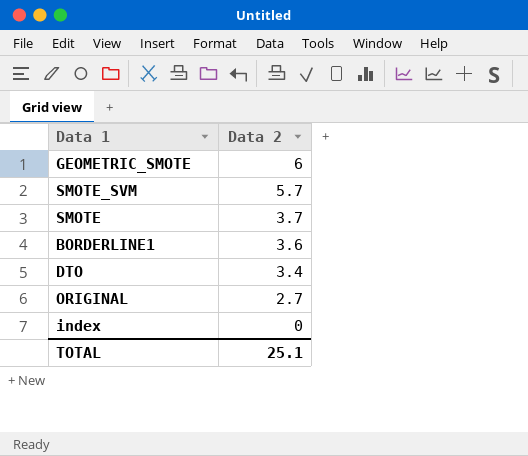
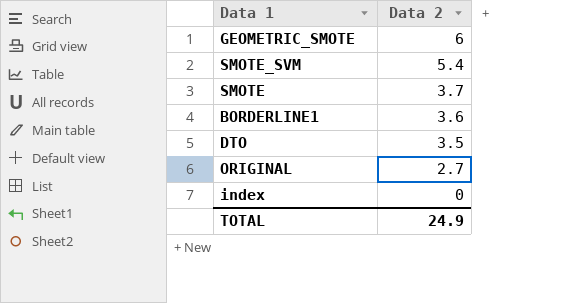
SMOTE_SVM | Data 2: 5.7 -> 5.4
DTO | Data 2: 3.4 -> 3.5
TOTAL | Data 2: 25.1 -> 24.9

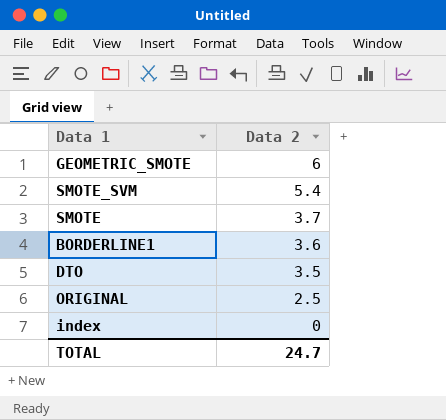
ORIGINAL | Data 2: 2.7 -> 2.5
TOTAL | Data 2: 24.9 -> 24.7

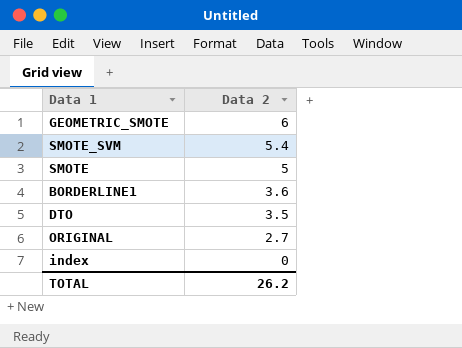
SMOTE | Data 2: 3.7 -> 5
ORIGINAL | Data 2: 2.5 -> 2.7
TOTAL | Data 2: 24.7 -> 26.2

